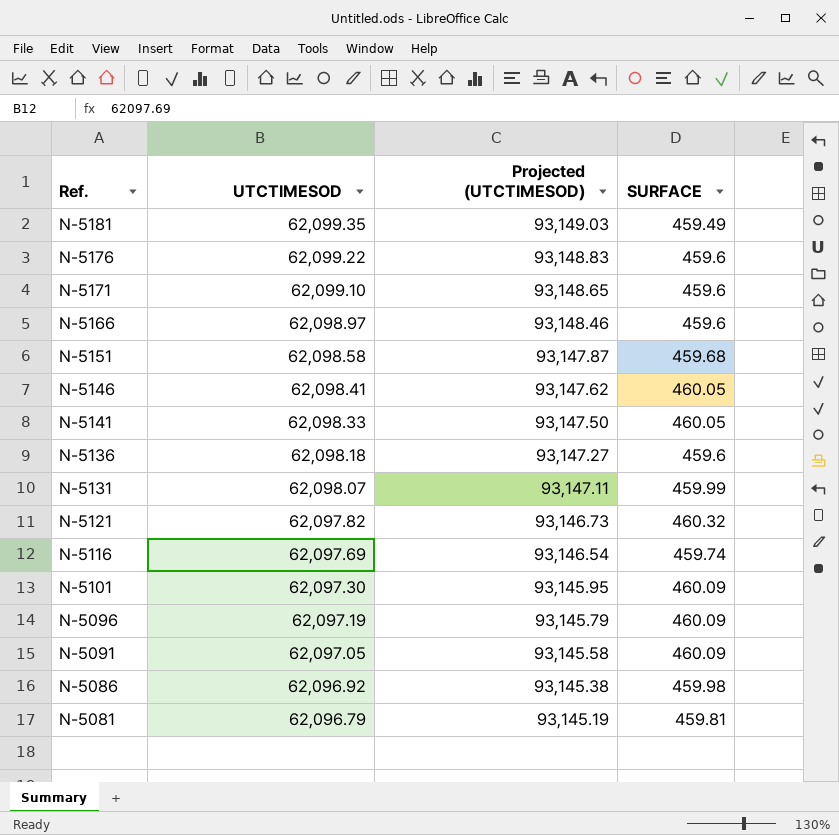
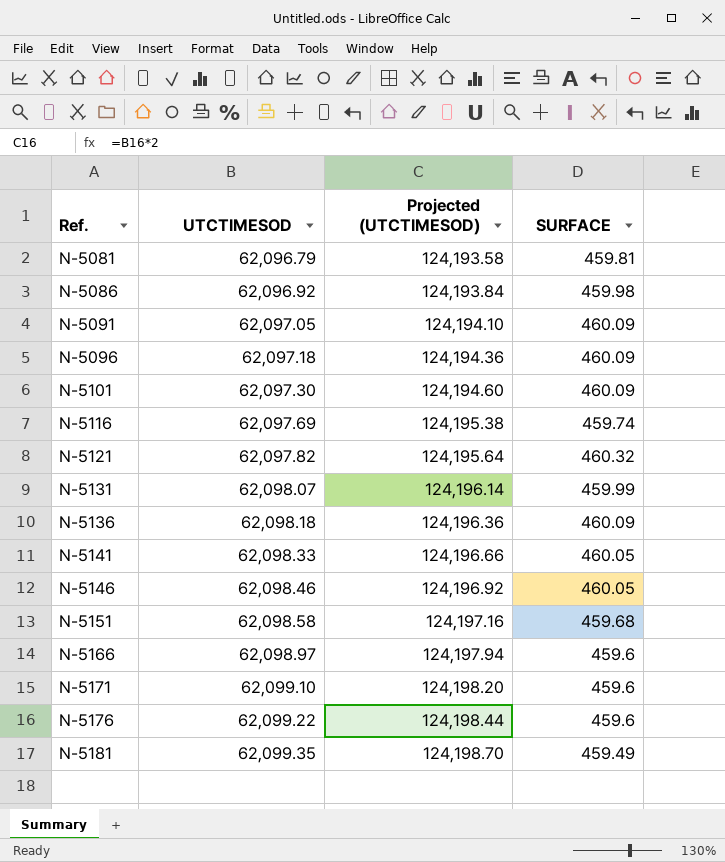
row order: Ref. descending -> Ref. ascending
column Projected (UTCTIMESOD) | formula: [UTCTIMESOD] * 1.5 -> [UTCTIMESOD] * 2
N-5096 | UTCTIMESOD: 62,097.19 -> 62,097.18
N-5136 | SURFACE: 459.6 -> 460.09
N-5146 | UTCTIMESOD: 62,098.41 -> 62,098.46

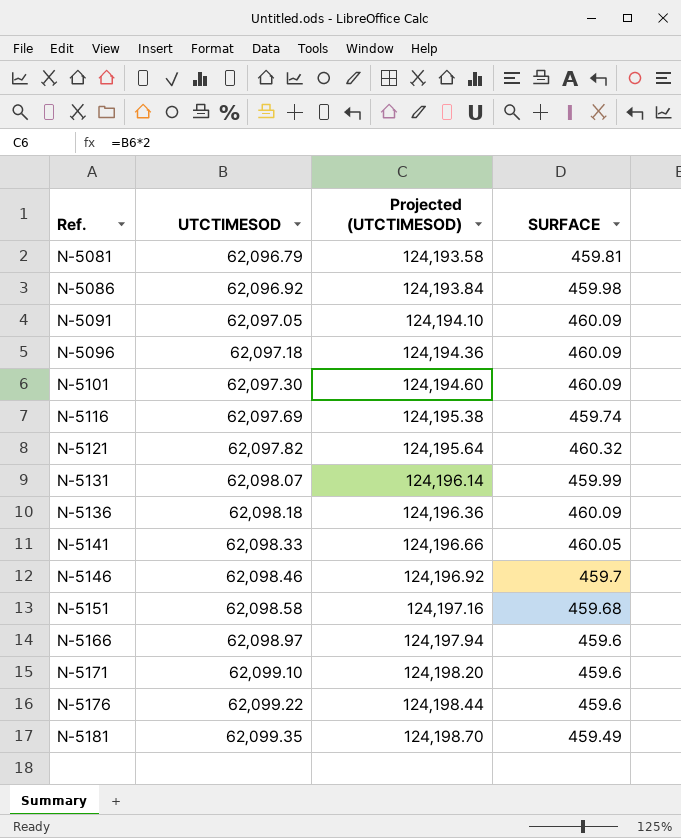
N-5146 | SURFACE: 460.05 -> 459.7

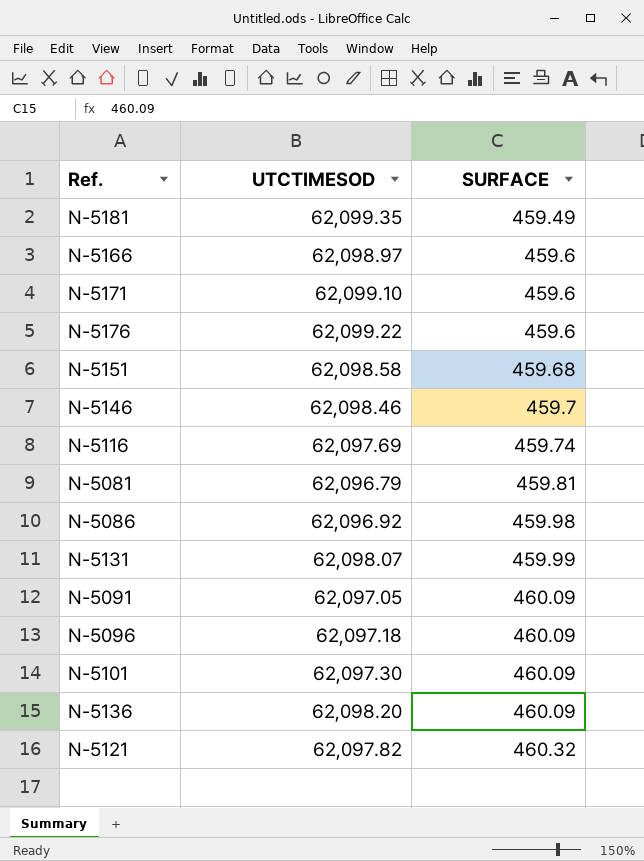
row order: Ref. ascending -> SURFACE ascending
column Projected (UTCTIMESOD) | formula: [UTCTIMESOD] * 2 -> none
row N-5141: 62,098.33 | 124,196.66 | 460.05 -> none
N-5136 | UTCTIMESOD: 62,098.18 -> 62,098.20

